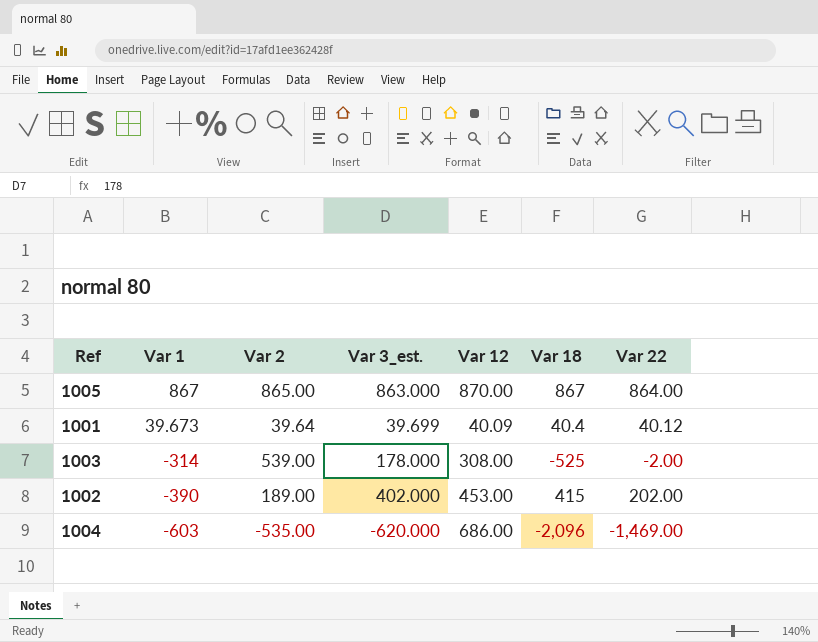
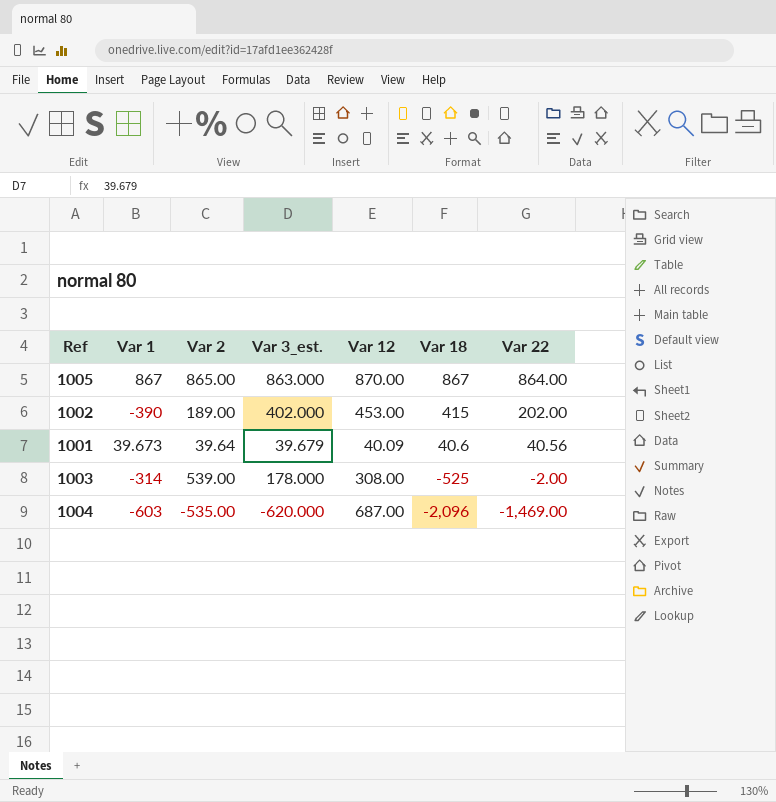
row order: Var 1 descending -> Var 18 descending
1001 | Var 3_est.: 39.699 -> 39.679
1001 | Var 18: 40.4 -> 40.6
1001 | Var 22: 40.12 -> 40.56
1004 | Var 12: 686.00 -> 687.00

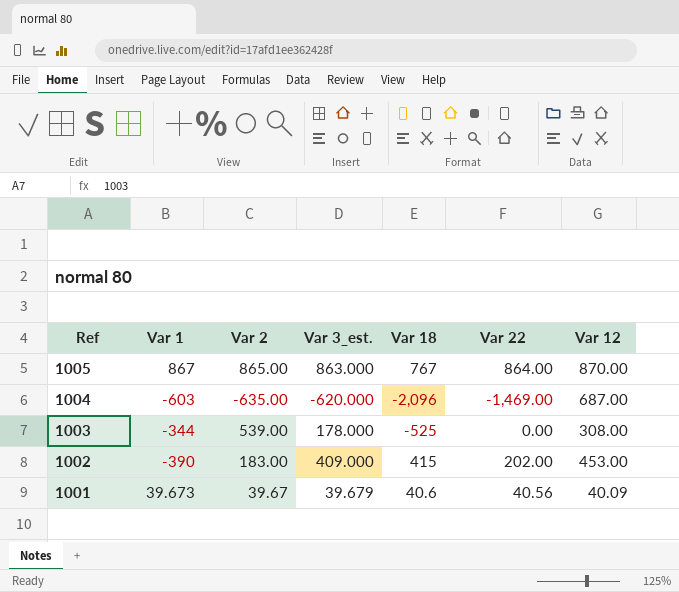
row order: Var 18 descending -> Ref descending
column Var 12 | position: 5 -> 7
1005 | Var 18: 867 -> 767
1004 | Var 2: -535.00 -> -635.00
1003 | Var 1: -314 -> -344
1003 | Var 22: -2.00 -> 0.00
1002 | Var 2: 189.00 -> 183.00
1002 | Var 3_est.: 402.000 -> 409.000
1001 | Var 2: 39.64 -> 39.67

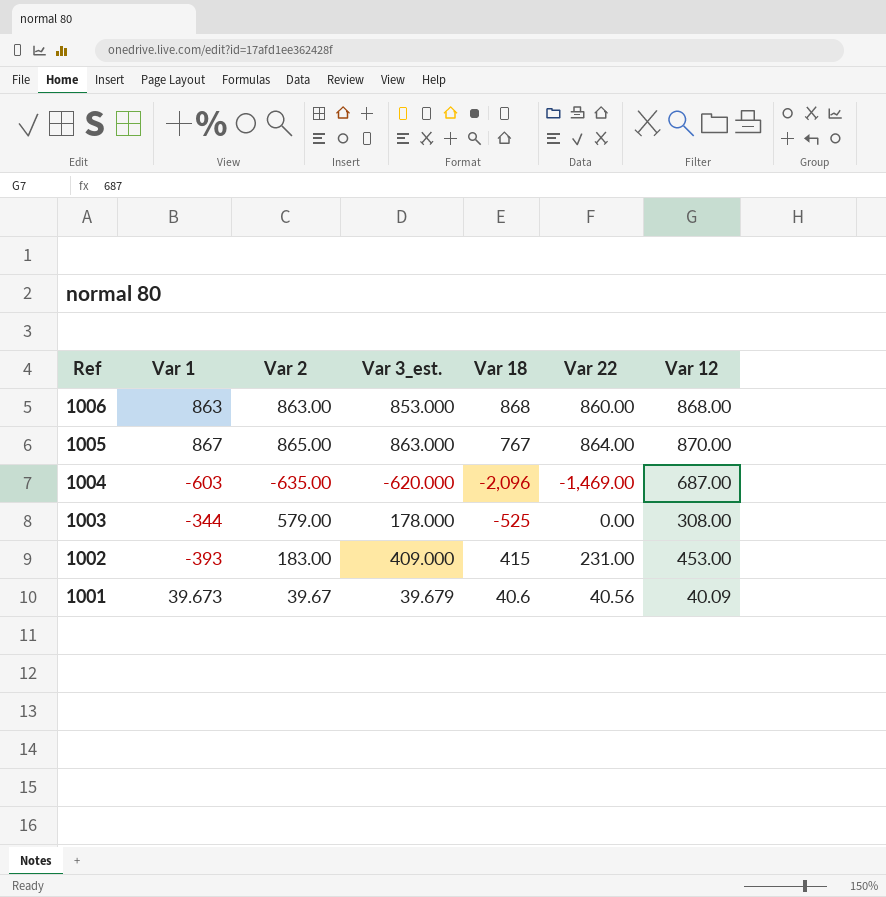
row 1006: none -> 863 | 863.00 | 853.000 | 868 | 860.00 | 868.00
1003 | Var 2: 539.00 -> 579.00
1002 | Var 1: -390 -> -393
1002 | Var 22: 202.00 -> 231.00

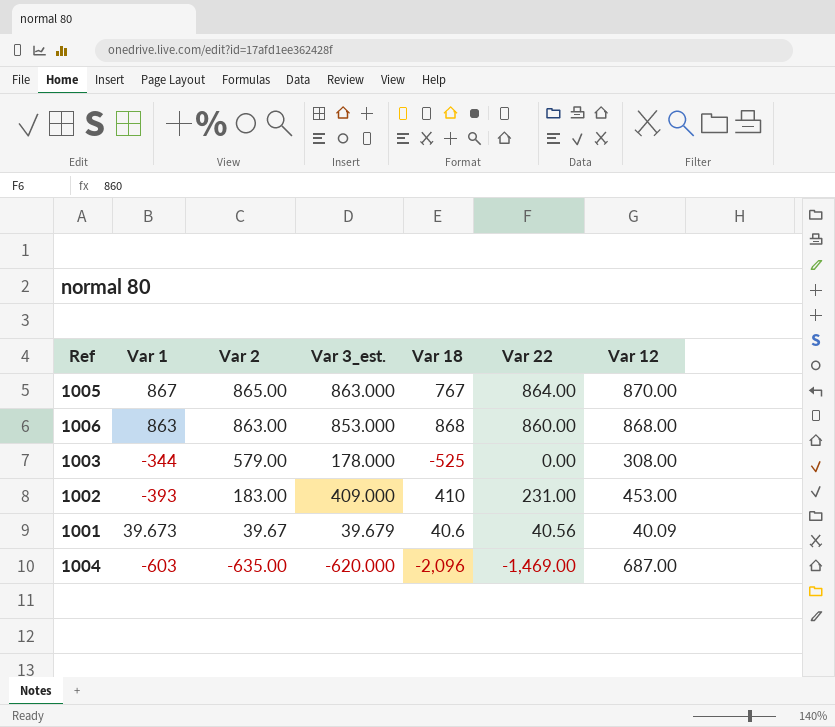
row order: Ref descending -> Var 2 descending
1002 | Var 18: 415 -> 410

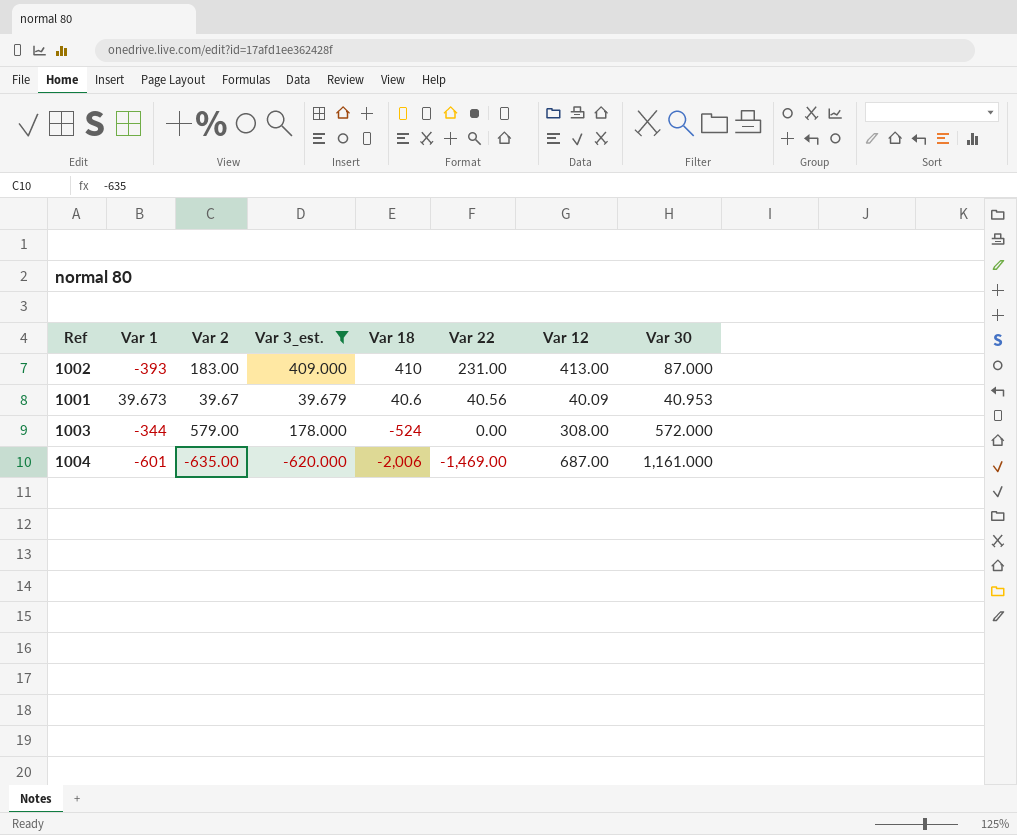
filter: none -> Var 3_est. <= 409.000
row order: Var 2 descending -> Var 18 descending
column Var 30 | position: none -> 8
1002 | Var 12: 453.00 -> 413.00
1003 | Var 18: -525 -> -524
1004 | Var 1: -603 -> -601
1004 | Var 18: -2,096 -> -2,006

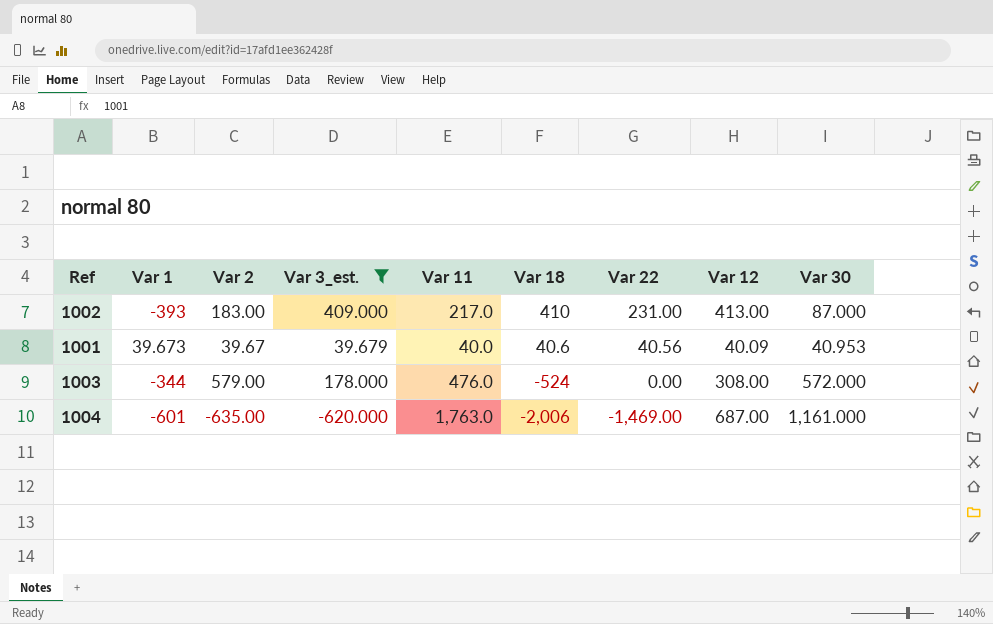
column Var 11 | position: none -> 5

